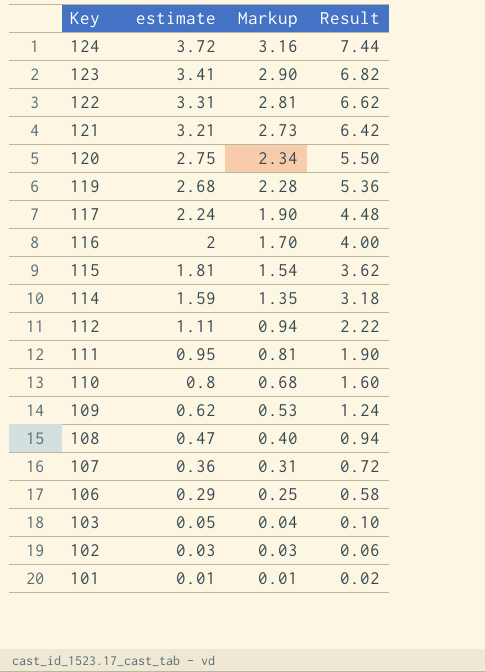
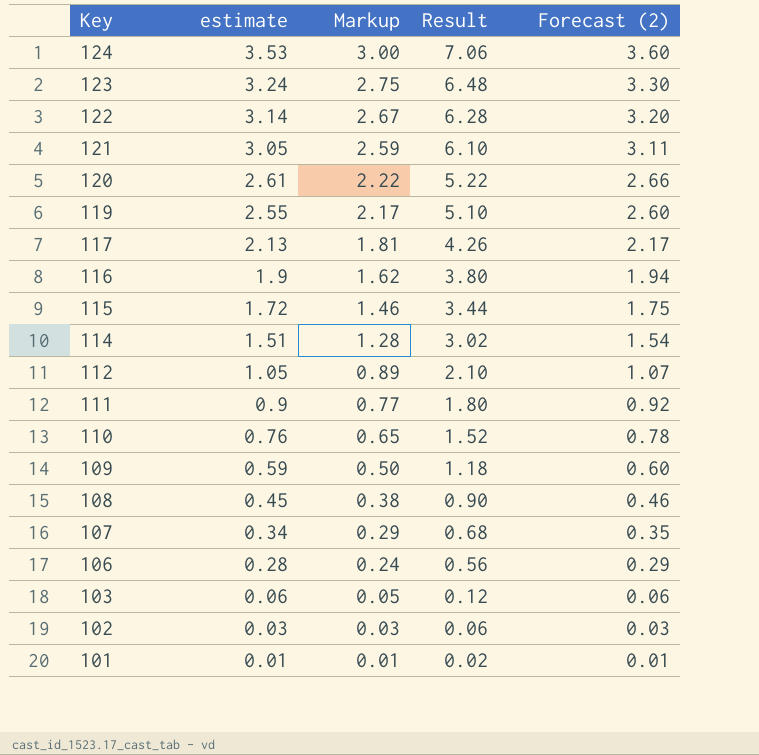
column Forecast (2) | formula: none -> [estimate] * 1.02
124 | estimate: 3.72 -> 3.53
124 | Markup: 3.16 -> 3.00
124 | Result: 7.44 -> 7.06
123 | estimate: 3.41 -> 3.24
123 | Markup: 2.90 -> 2.75
123 | Result: 6.82 -> 6.48
122 | estimate: 3.31 -> 3.14
122 | Markup: 2.81 -> 2.67
122 | Result: 6.62 -> 6.28
121 | estimate: 3.21 -> 3.05
121 | Markup: 2.73 -> 2.59
121 | Result: 6.42 -> 6.10
120 | estimate: 2.75 -> 2.61
120 | Markup: 2.34 -> 2.22
120 | Result: 5.50 -> 5.22
119 | estimate: 2.68 -> 2.55
119 | Markup: 2.28 -> 2.17
119 | Result: 5.36 -> 5.10
117 | estimate: 2.24 -> 2.13
117 | Markup: 1.90 -> 1.81
117 | Result: 4.48 -> 4.26
116 | estimate: 2 -> 1.9
116 | Markup: 1.70 -> 1.62
116 | Result: 4.00 -> 3.80
115 | estimate: 1.81 -> 1.72
115 | Markup: 1.54 -> 1.46
115 | Result: 3.62 -> 3.44
114 | estimate: 1.59 -> 1.51
114 | Markup: 1.35 -> 1.28
114 | Result: 3.18 -> 3.02
112 | estimate: 1.11 -> 1.05
112 | Markup: 0.94 -> 0.89
112 | Result: 2.22 -> 2.10
111 | estimate: 0.95 -> 0.9
111 | Markup: 0.81 -> 0.77
111 | Result: 1.90 -> 1.80
110 | estimate: 0.8 -> 0.76
110 | Markup: 0.68 -> 0.65
110 | Result: 1.60 -> 1.52
109 | estimate: 0.62 -> 0.59
109 | Markup: 0.53 -> 0.50
109 | Result: 1.24 -> 1.18
108 | estimate: 0.47 -> 0.45
108 | Markup: 0.40 -> 0.38
108 | Result: 0.94 -> 0.90
107 | estimate: 0.36 -> 0.34
107 | Markup: 0.31 -> 0.29
107 | Result: 0.72 -> 0.68
106 | estimate: 0.29 -> 0.28
106 | Markup: 0.25 -> 0.24
106 | Result: 0.58 -> 0.56
103 | estimate: 0.05 -> 0.06
103 | Markup: 0.04 -> 0.05
103 | Result: 0.10 -> 0.12

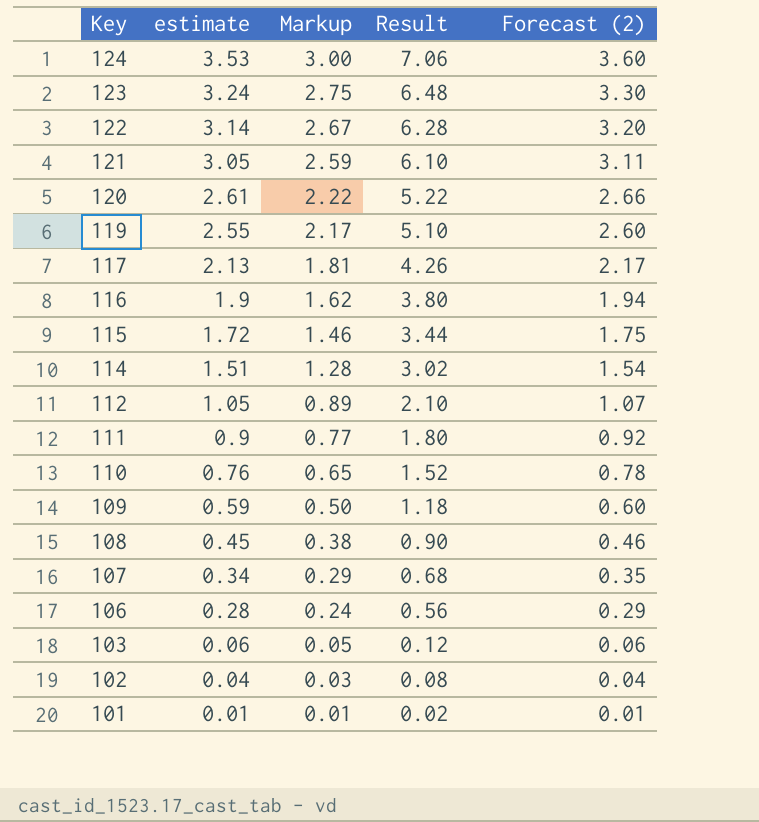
102 | estimate: 0.03 -> 0.04
102 | Result: 0.06 -> 0.08
102 | Forecast (2): 0.03 -> 0.04

